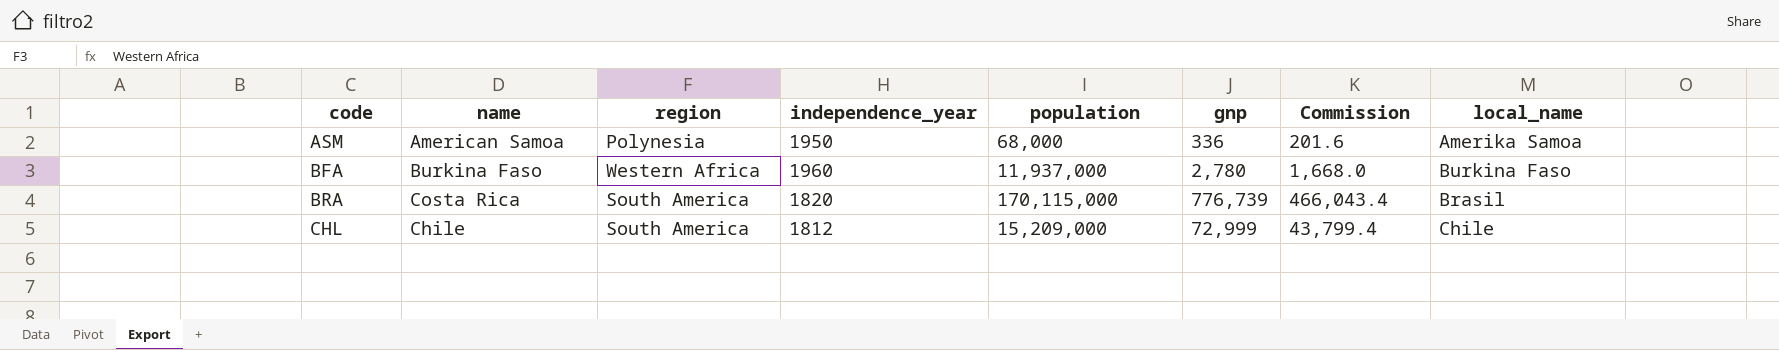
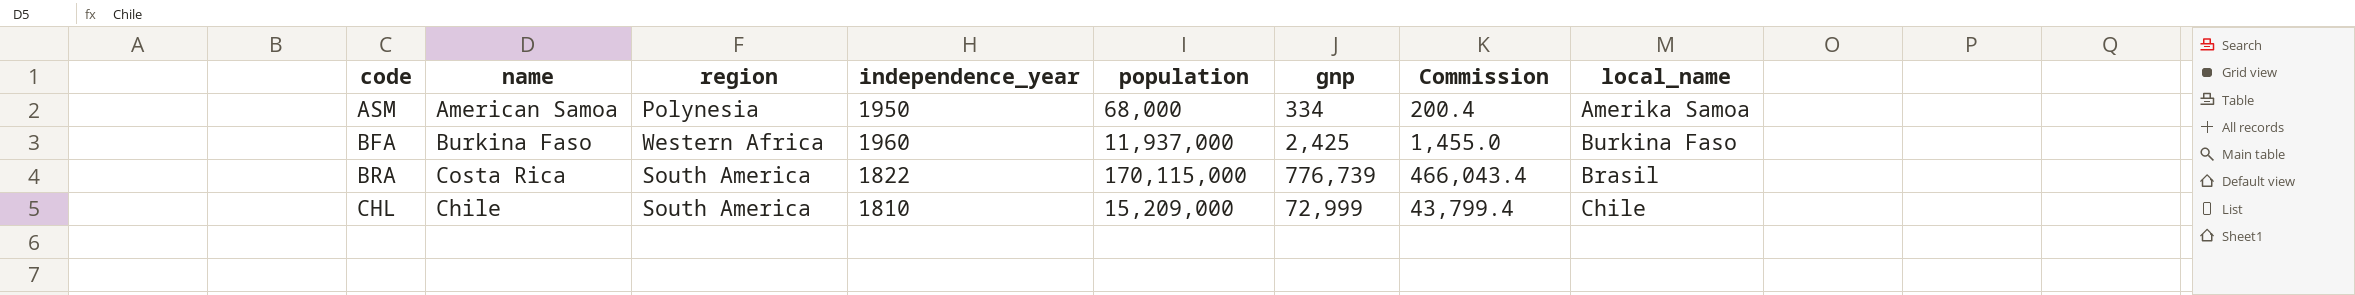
ASM | gnp: 336 -> 334
ASM | Commission: 201.6 -> 200.4
BFA | gnp: 2,780 -> 2,425
BFA | Commission: 1,668.0 -> 1,455.0
BRA | independence_year: 1820 -> 1822
CHL | independence_year: 1812 -> 1810

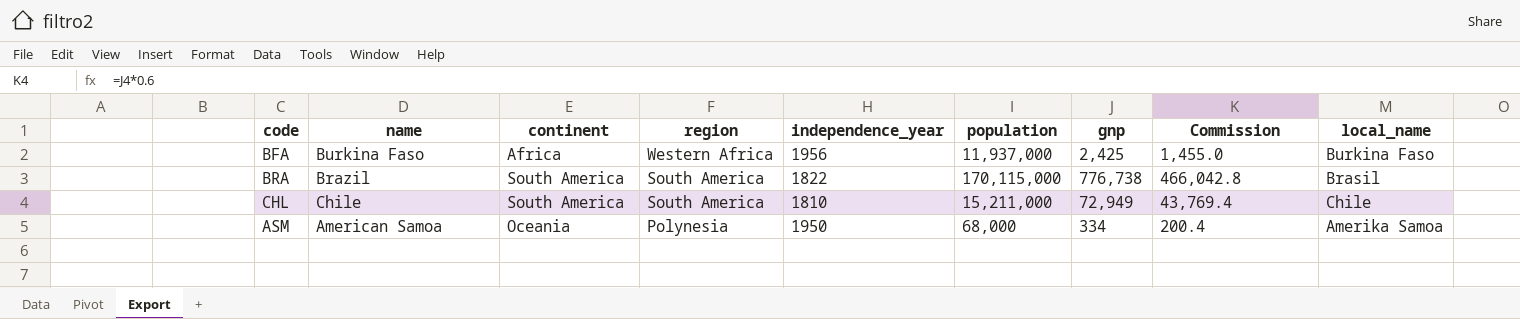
row order: code ascending -> region descending
column continent | position: none -> 3
BFA | independence_year: 1960 -> 1956
BRA | name: Costa Rica -> Brazil
BRA | gnp: 776,739 -> 776,738
BRA | Commission: 466,043.4 -> 466,042.8
CHL | population: 15,209,000 -> 15,211,000
CHL | gnp: 72,999 -> 72,949
CHL | Commission: 43,799.4 -> 43,769.4

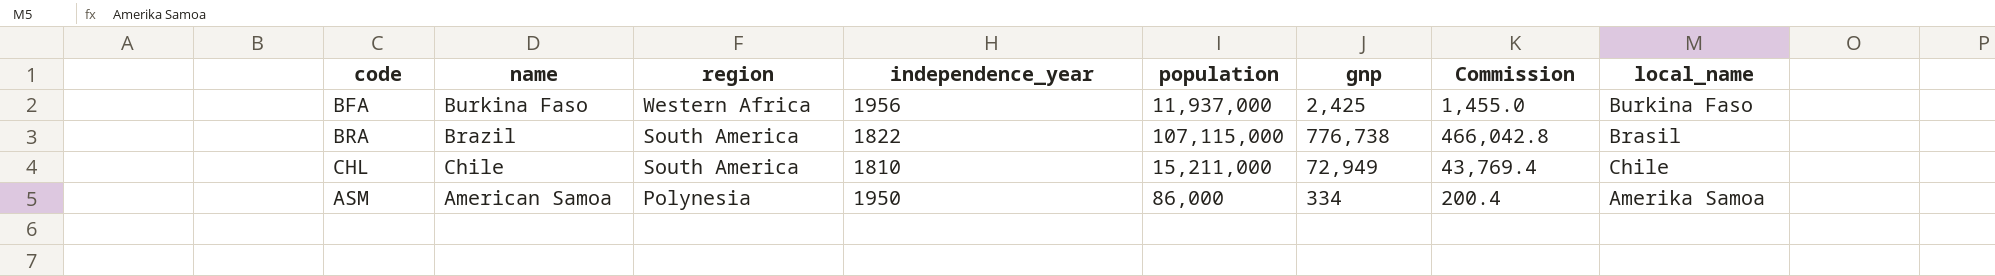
column continent | position: 3 -> none
BRA | population: 170,115,000 -> 107,115,000
ASM | population: 68,000 -> 86,000

